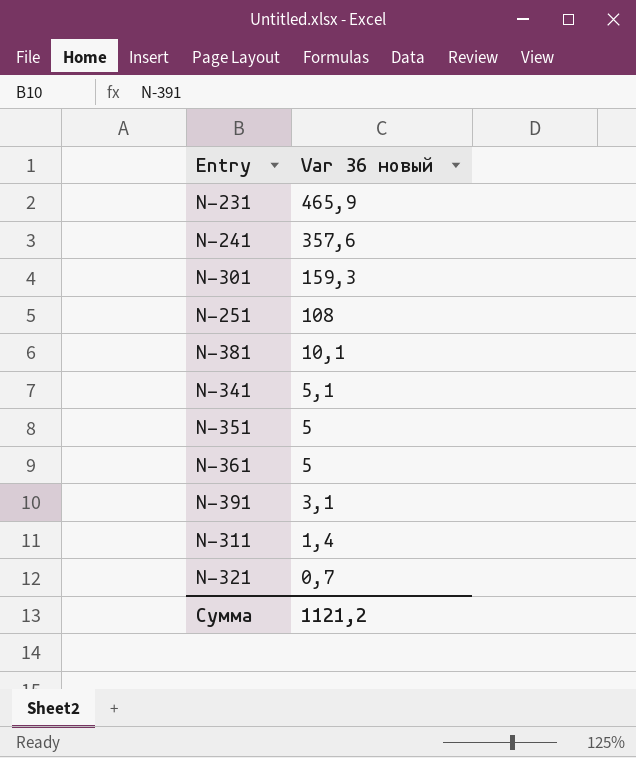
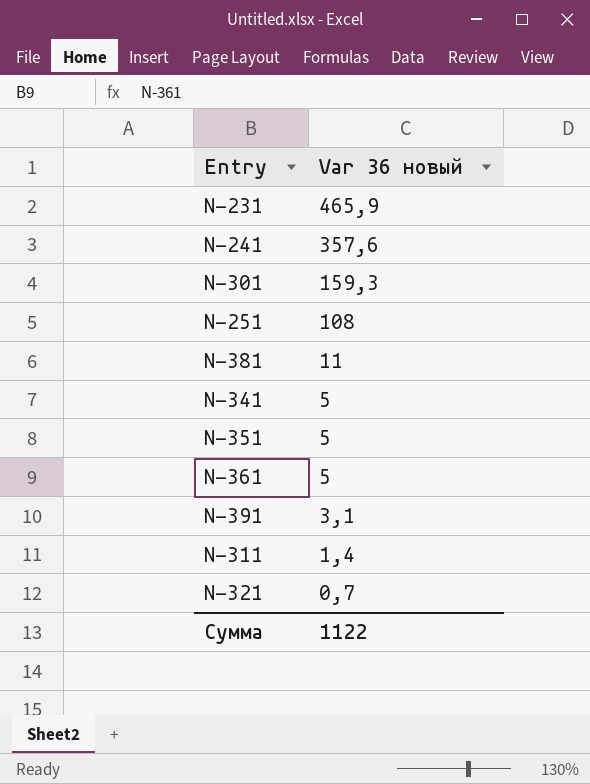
N-381 | Var 36 новый: 10,1 -> 11
N-341 | Var 36 новый: 5,1 -> 5
Сумма | Var 36 новый: 1121,2 -> 1122

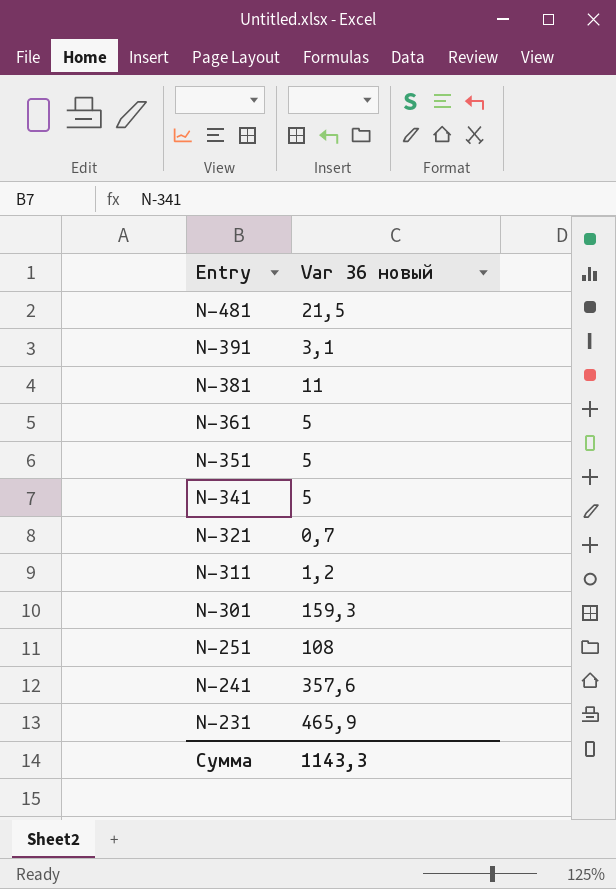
row order: Var 36 новый descending -> Entry descending
row N-481: none -> 21,5
N-311 | Var 36 новый: 1,4 -> 1,2
Сумма | Var 36 новый: 1122 -> 1143,3

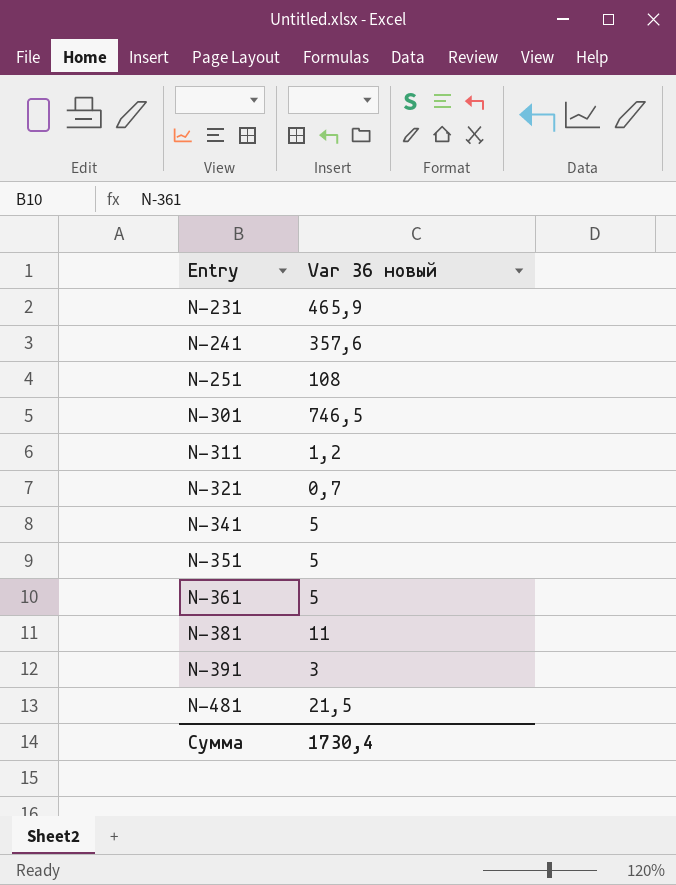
row order: Entry descending -> Entry ascending
N-301 | Var 36 новый: 159,3 -> 746,5
N-391 | Var 36 новый: 3,1 -> 3
Сумма | Var 36 новый: 1143,3 -> 1730,4

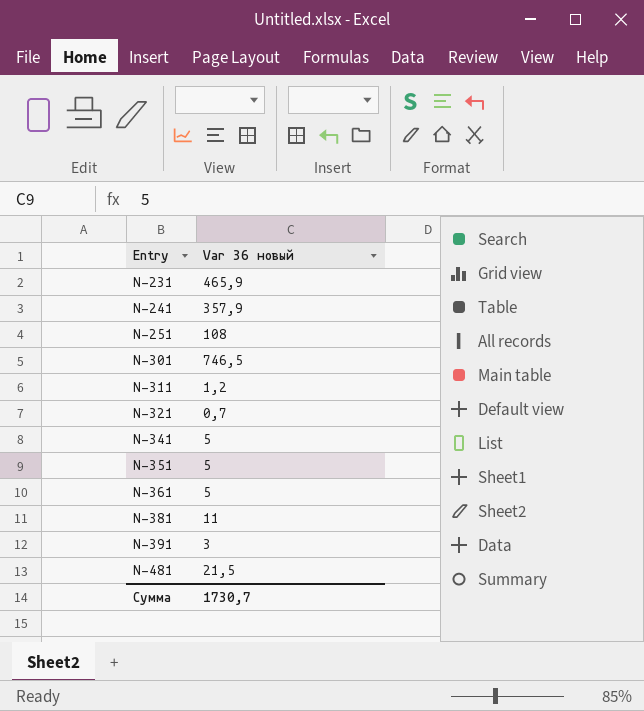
N-241 | Var 36 новый: 357,6 -> 357,9
Сумма | Var 36 новый: 1730,4 -> 1730,7

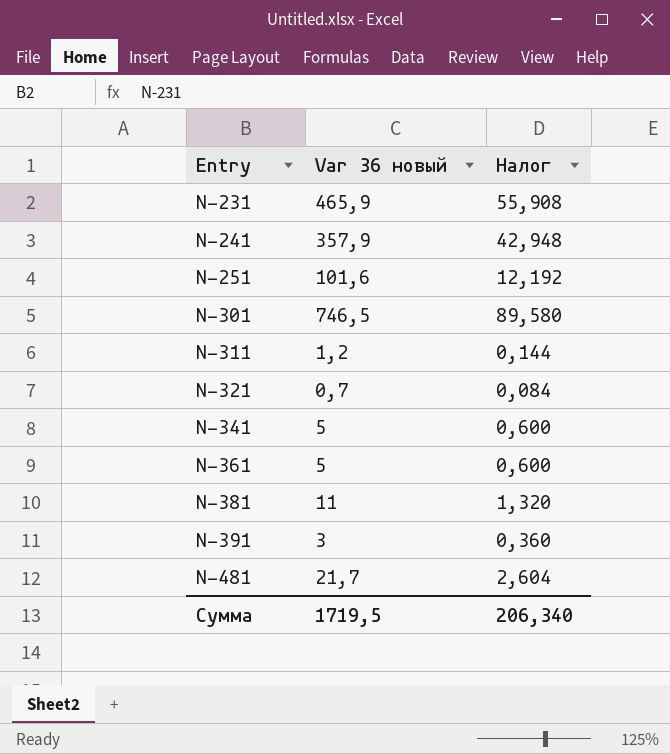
column Налог | formula: none -> [Var 36 новый] * 0,12
row N-351: 5 -> none
N-251 | Var 36 новый: 108 -> 101,6
N-481 | Var 36 новый: 21,5 -> 21,7
Сумма | Var 36 новый: 1730,7 -> 1719,5

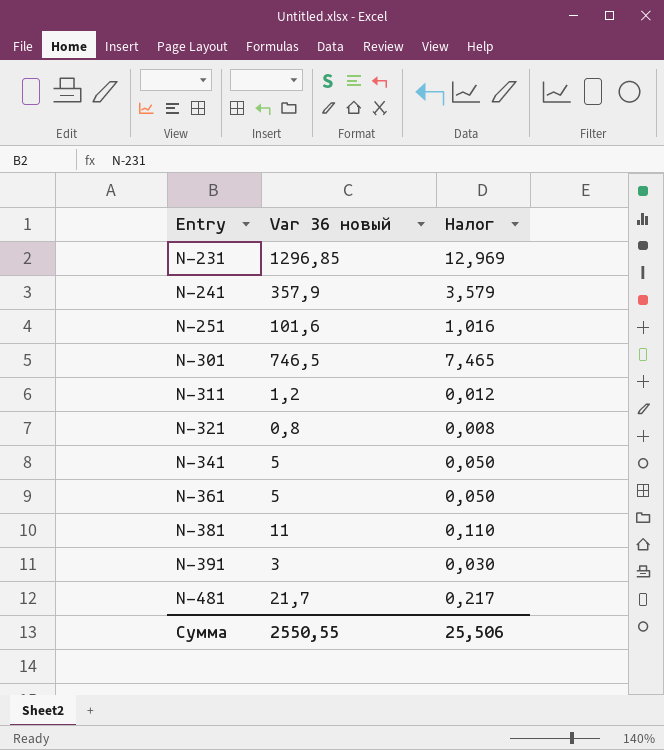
column Налог | formula: [Var 36 новый] * 0,12 -> [Var 36 новый] * 0,01
N-231 | Var 36 новый: 465,9 -> 1296,85
N-321 | Var 36 новый: 0,7 -> 0,8
Сумма | Var 36 новый: 1719,5 -> 2550,55
Сумма | Налог: 206,340 -> 25,506

